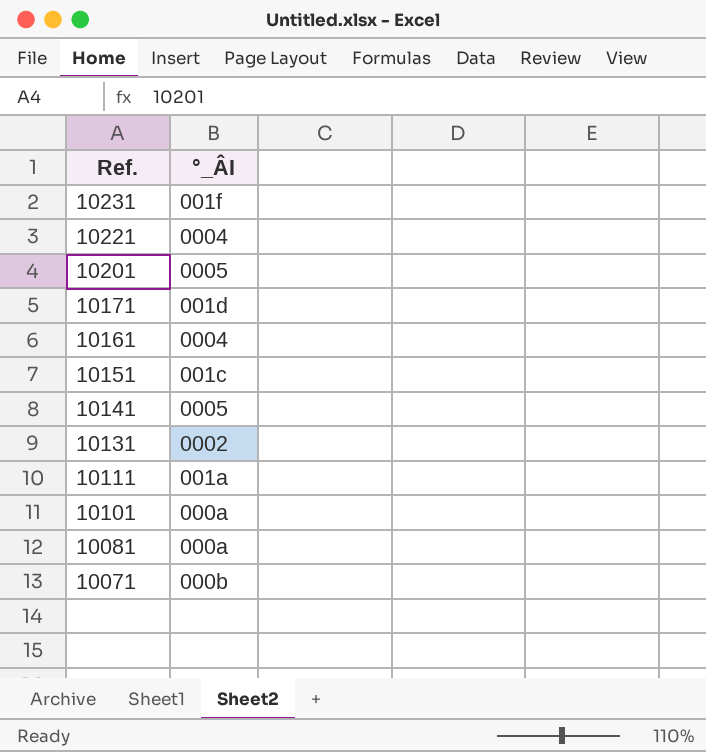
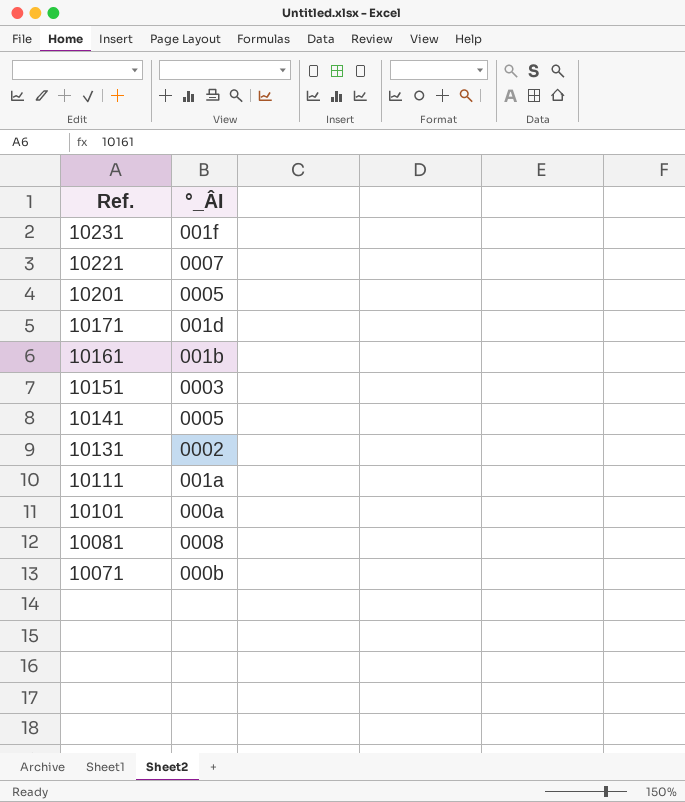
10221 | °_ÂI: 0004 -> 0007
10161 | °_ÂI: 0004 -> 001b
10151 | °_ÂI: 001c -> 0003
10081 | °_ÂI: 000a -> 0008

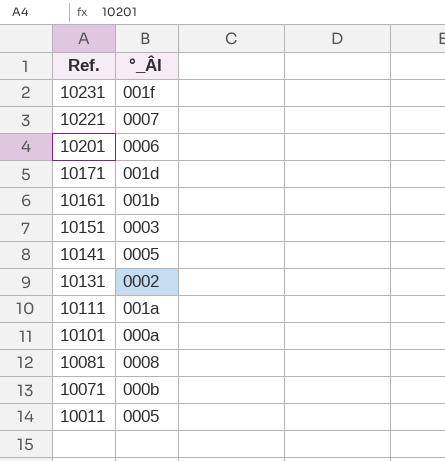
10201 | °_ÂI: 0005 -> 0006
row 10011: none -> 0005

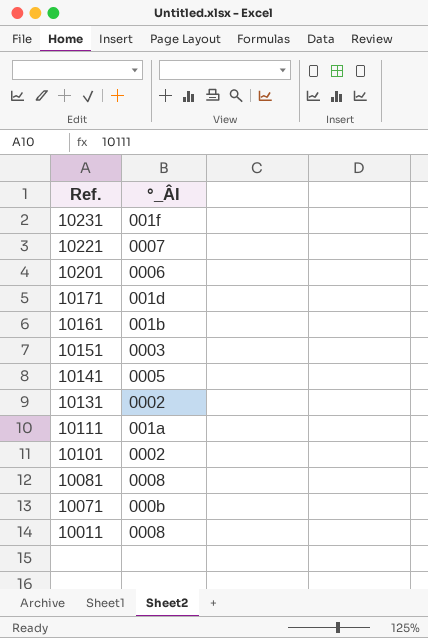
10101 | °_ÂI: 000a -> 0002
10011 | °_ÂI: 0005 -> 0008

